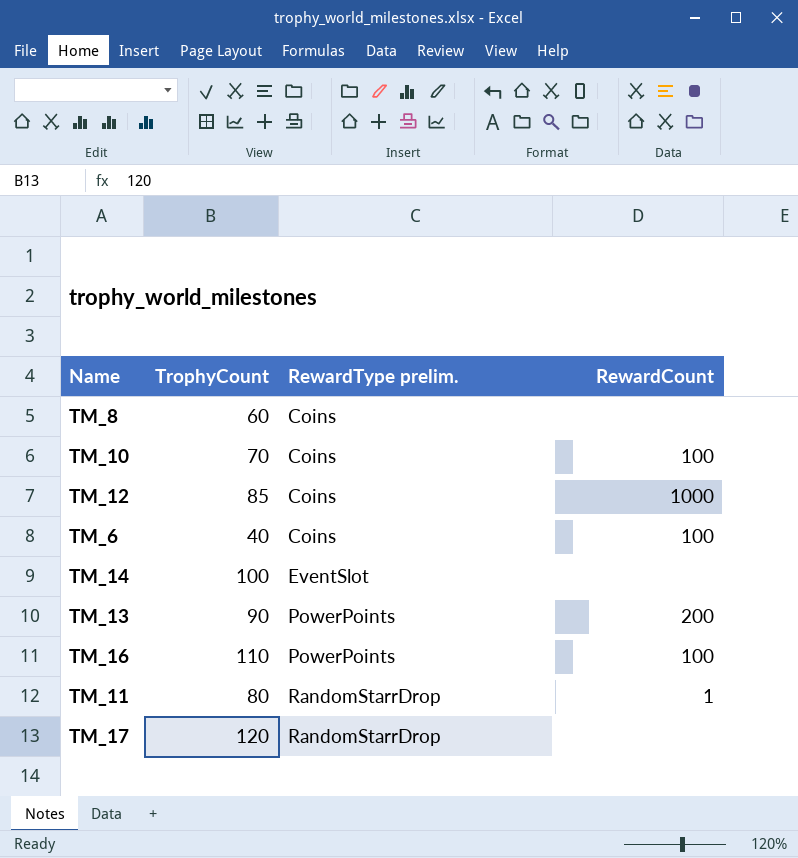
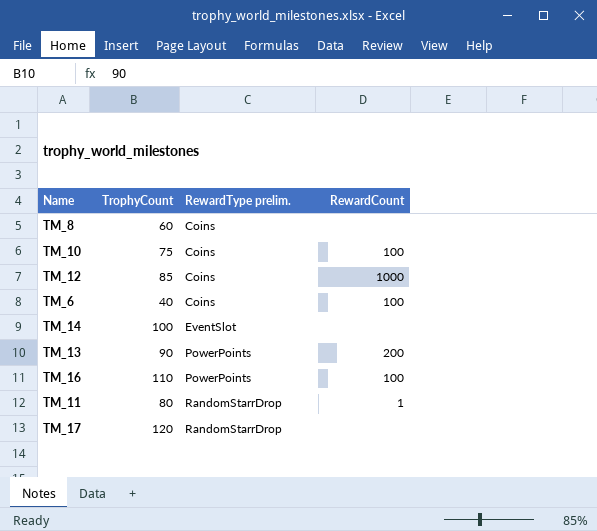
TM_10 | TrophyCount: 70 -> 75

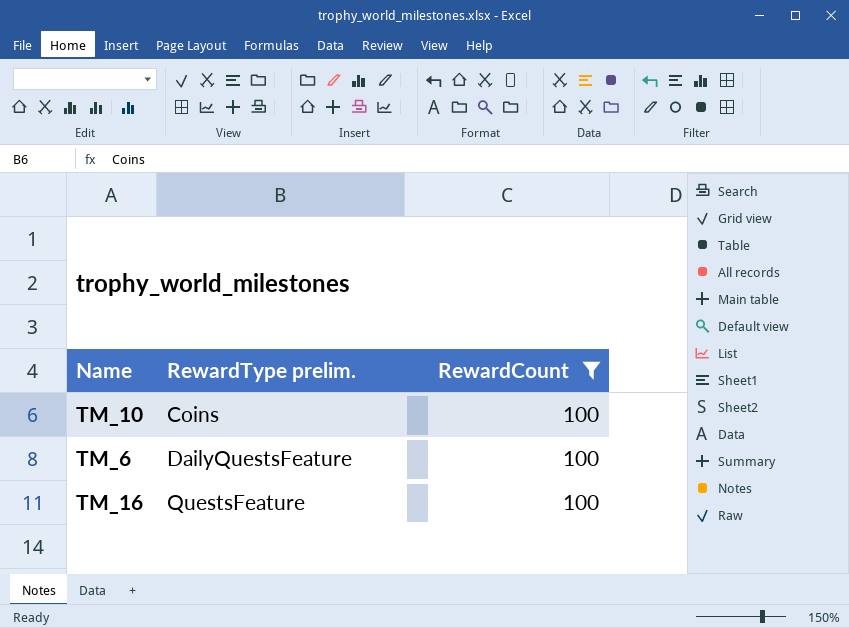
filter: none -> RewardCount = 100
column TrophyCount | position: 2 -> none
TM_6 | RewardType prelim.: Coins -> DailyQuestsFeature
TM_16 | RewardType prelim.: PowerPoints -> QuestsFeature

